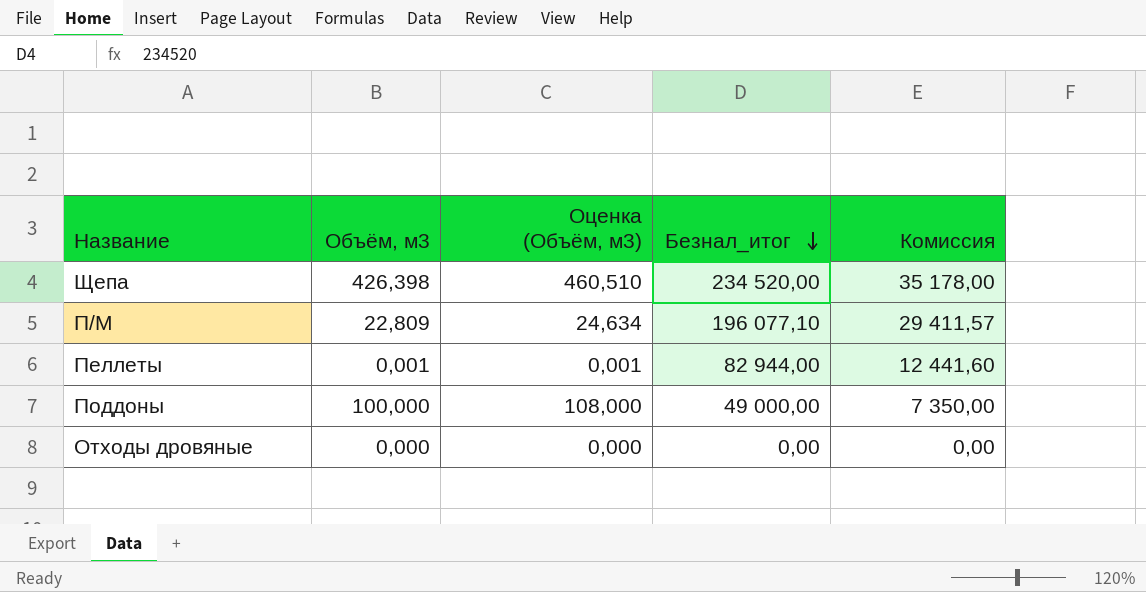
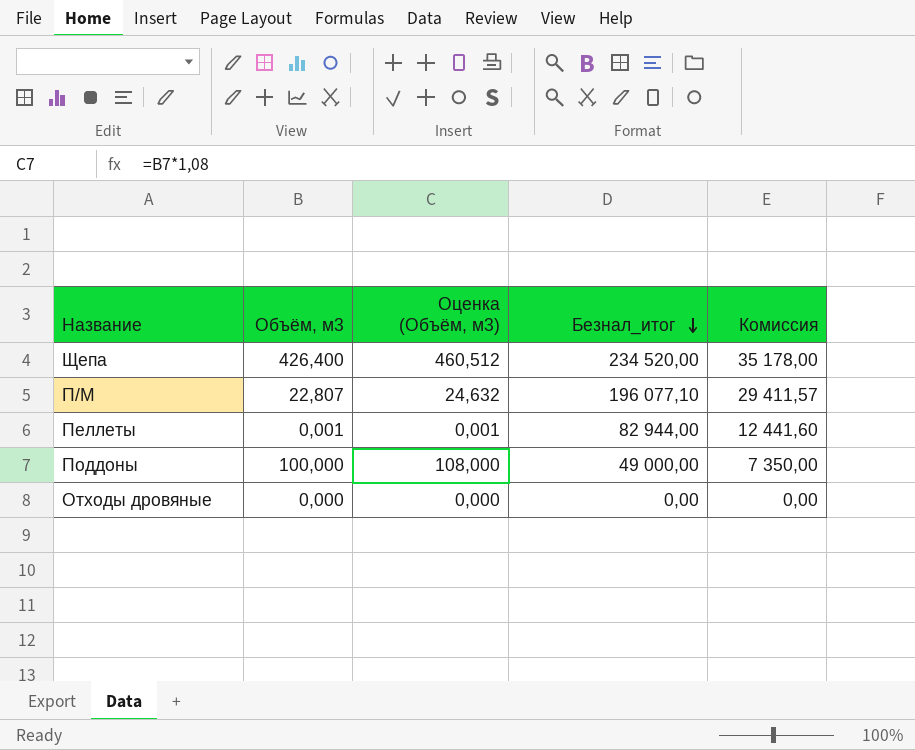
Щепа | Объём, м3: 426,398 -> 426,400
Щепа | Оценка (Объём, м3): 460,510 -> 460,512
П/М | Объём, м3: 22,809 -> 22,807
П/М | Оценка (Объём, м3): 24,634 -> 24,632

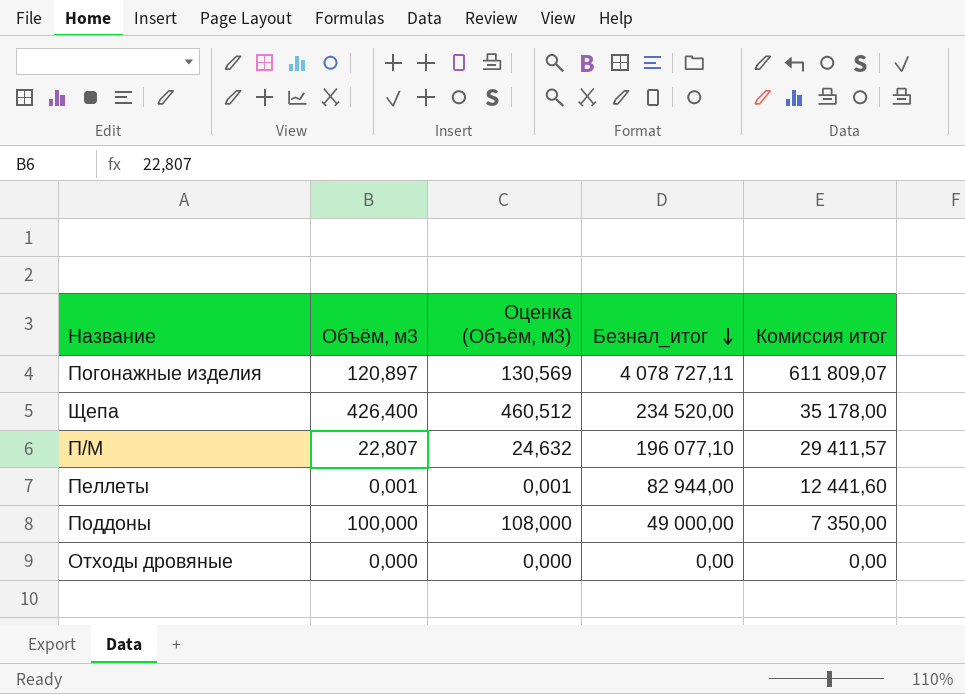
column name: Комиссия -> Комиссия итог
row Погонажные изделия: none -> 120,897 | 130,569 | 4 078 727,11 | 611 809,07

